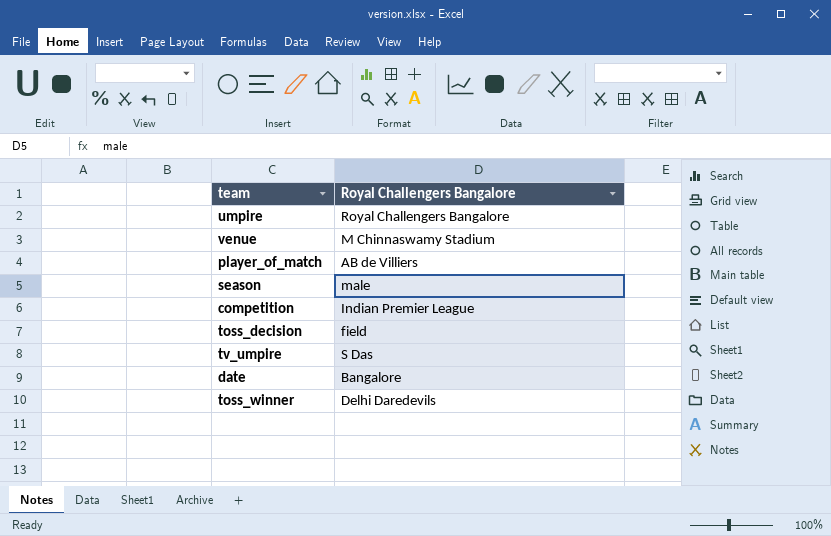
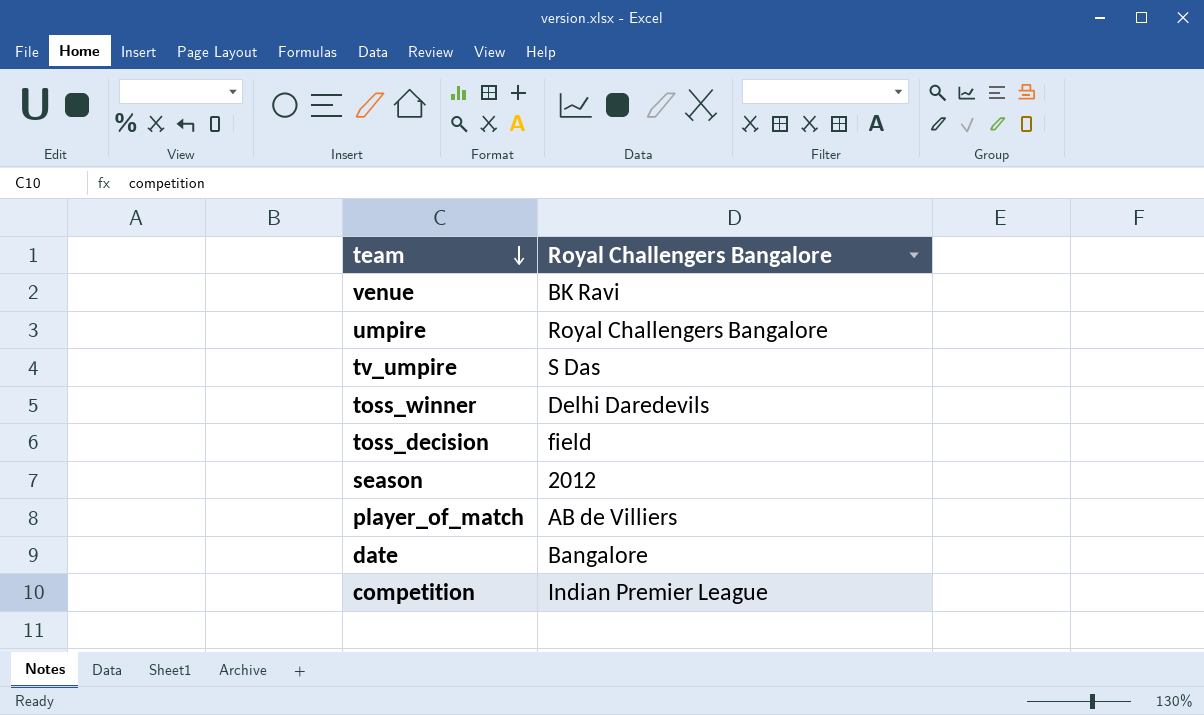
row order: none -> team descending
venue | Royal Challengers Bangalore: M Chinnaswamy Stadium -> BK Ravi
season | Royal Challengers Bangalore: male -> 2012

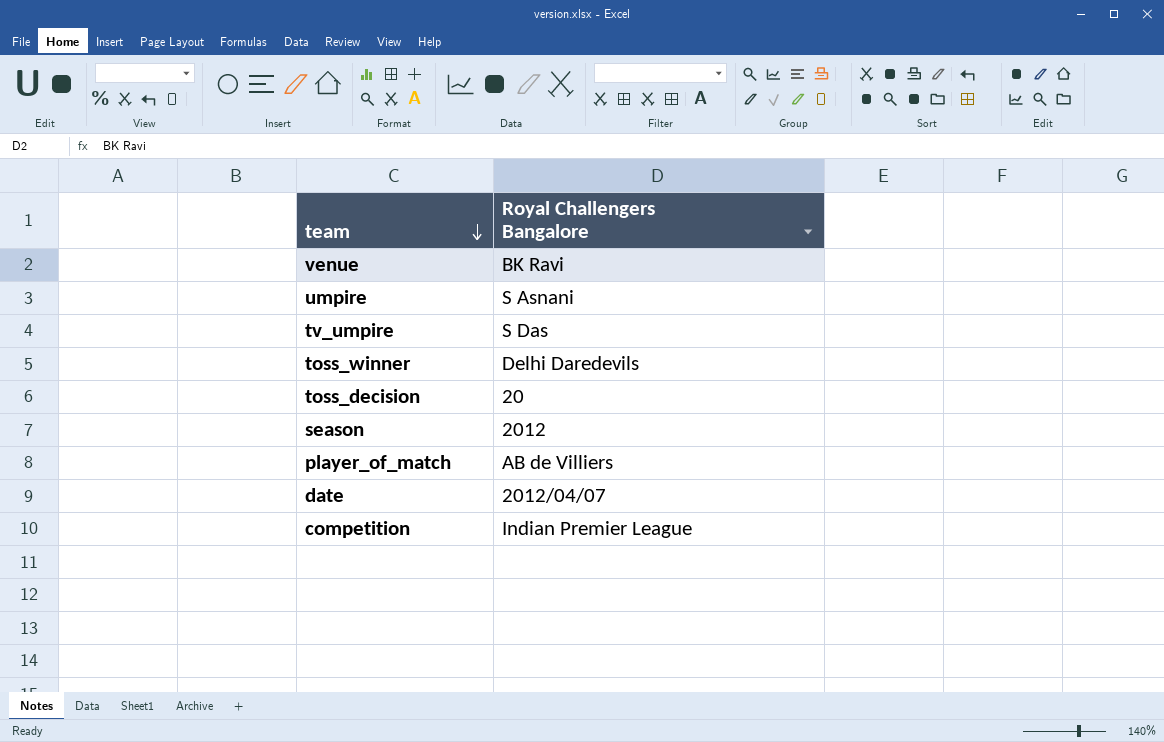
umpire | Royal Challengers Bangalore: Royal Challengers Bangalore -> S Asnani
toss_decision | Royal Challengers Bangalore: field -> 20
date | Royal Challengers Bangalore: Bangalore -> 2012/04/07

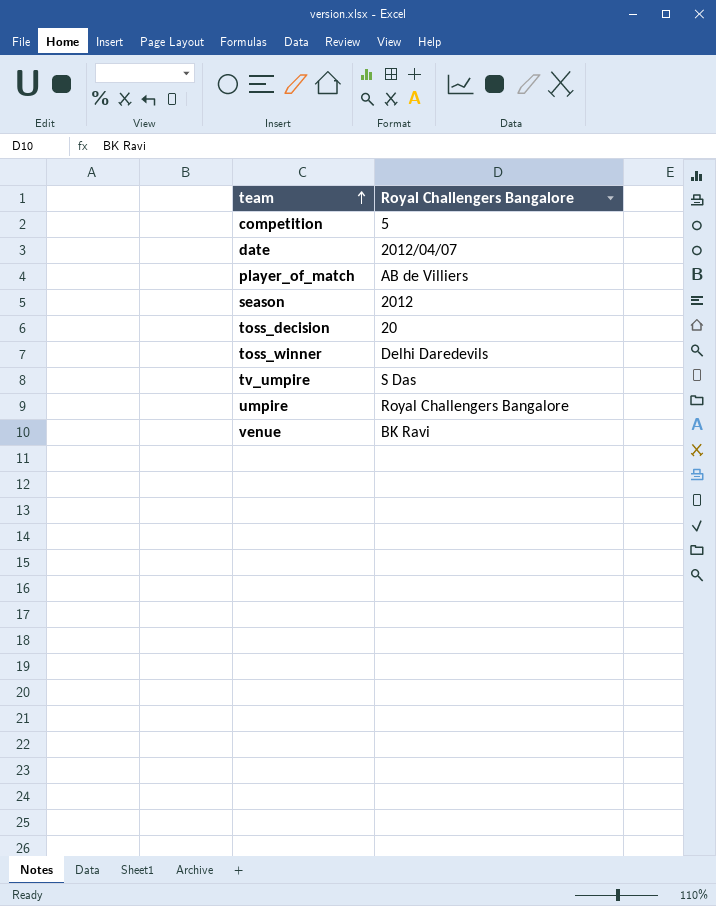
row order: team descending -> team ascending
competition | Royal Challengers Bangalore: Indian Premier League -> 5
umpire | Royal Challengers Bangalore: S Asnani -> Royal Challengers Bangalore

